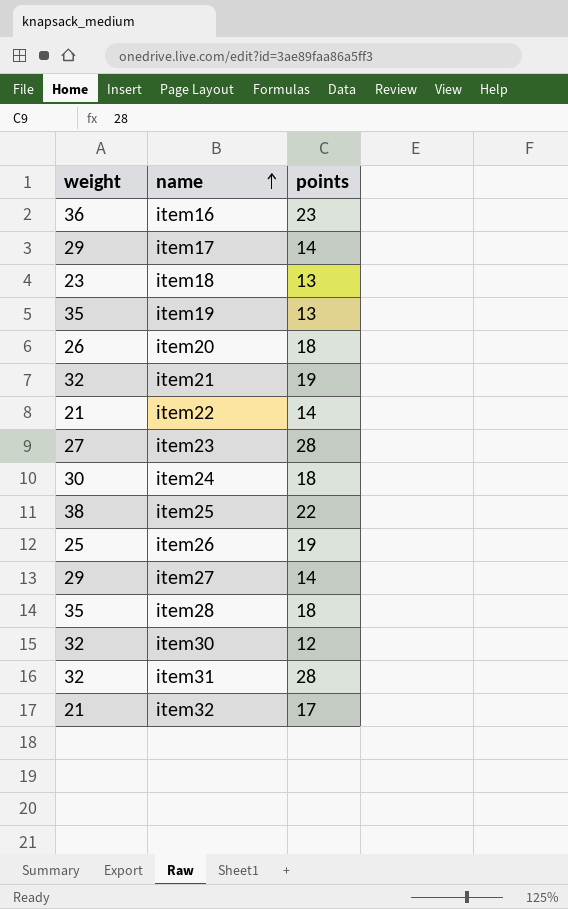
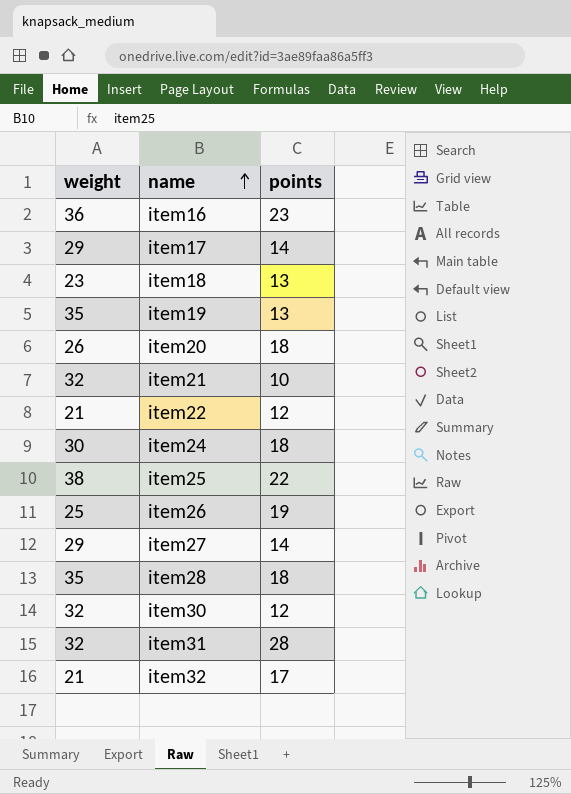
row item23: 27 | 28 -> none
item21 | points: 19 -> 10
item22 | points: 14 -> 12

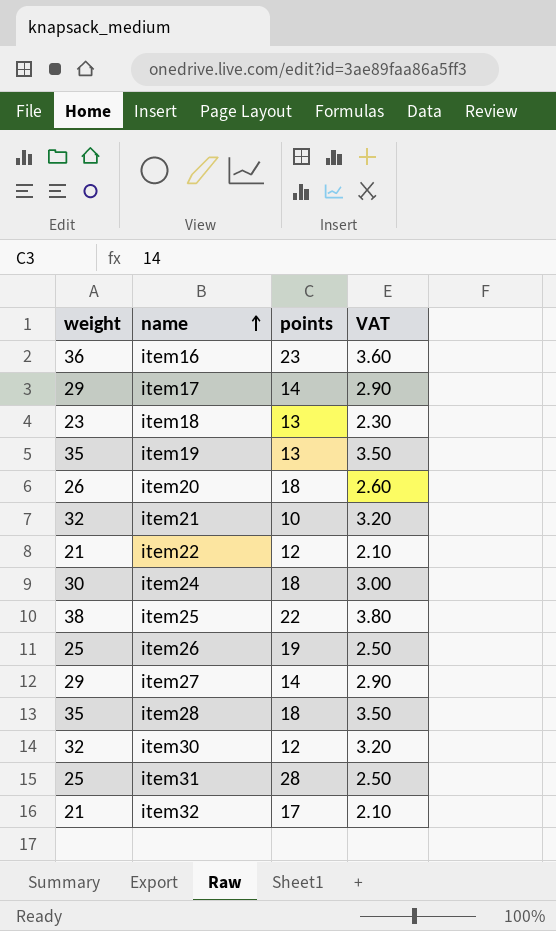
column VAT | formula: none -> [weight] * 0.1
item31 | weight: 32 -> 25

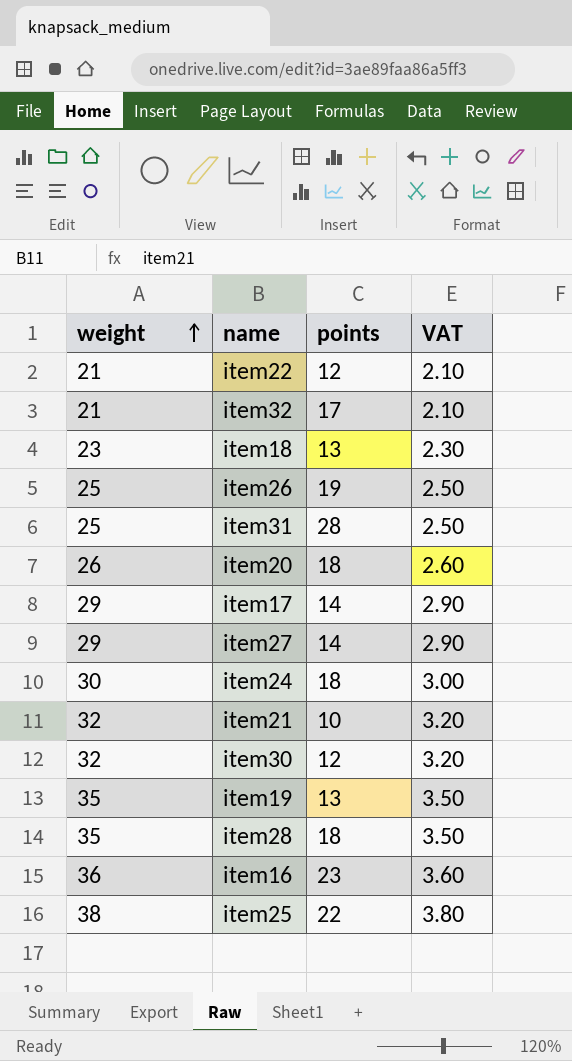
row order: name ascending -> weight ascending

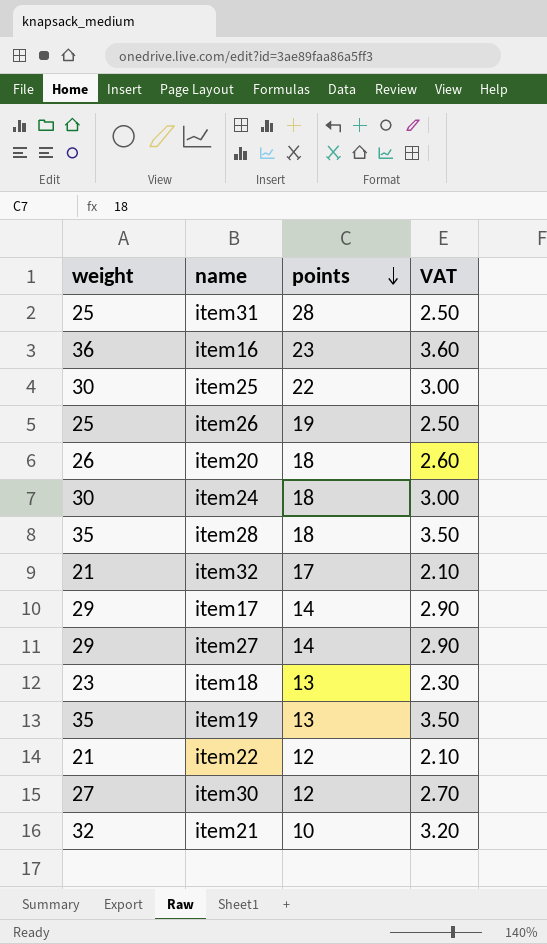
row order: weight ascending -> points descending
item25 | weight: 38 -> 30
item25 | VAT: 3.80 -> 3.00
item30 | weight: 32 -> 27
item30 | VAT: 3.20 -> 2.70

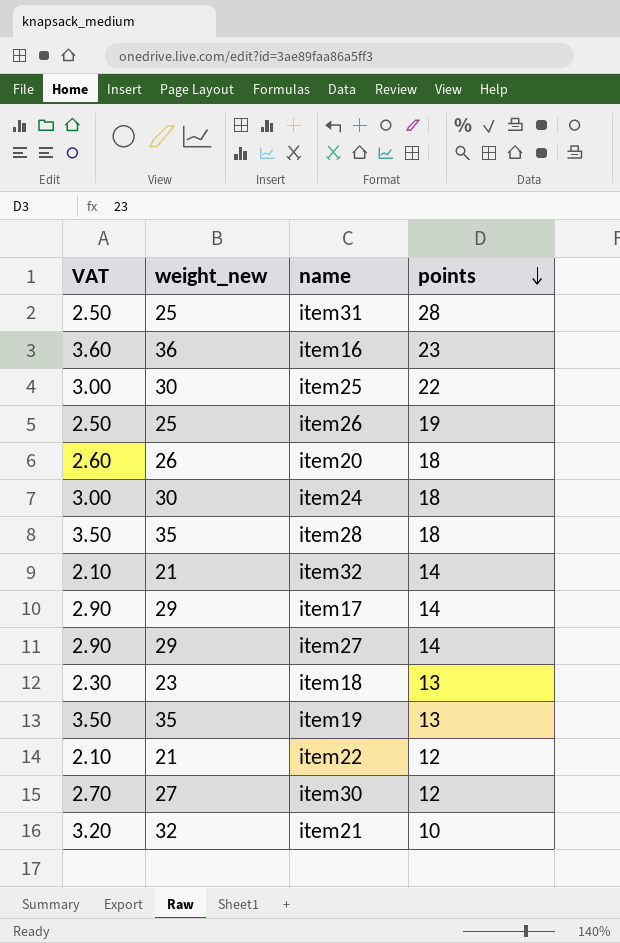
column VAT | position: 4 -> 1
column name: weight -> weight_new
item32 | points: 17 -> 14

